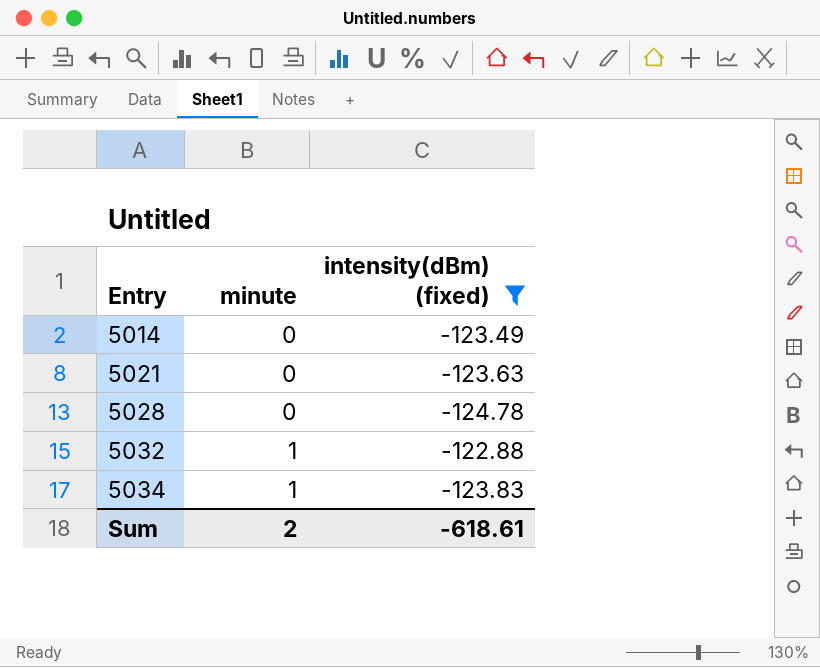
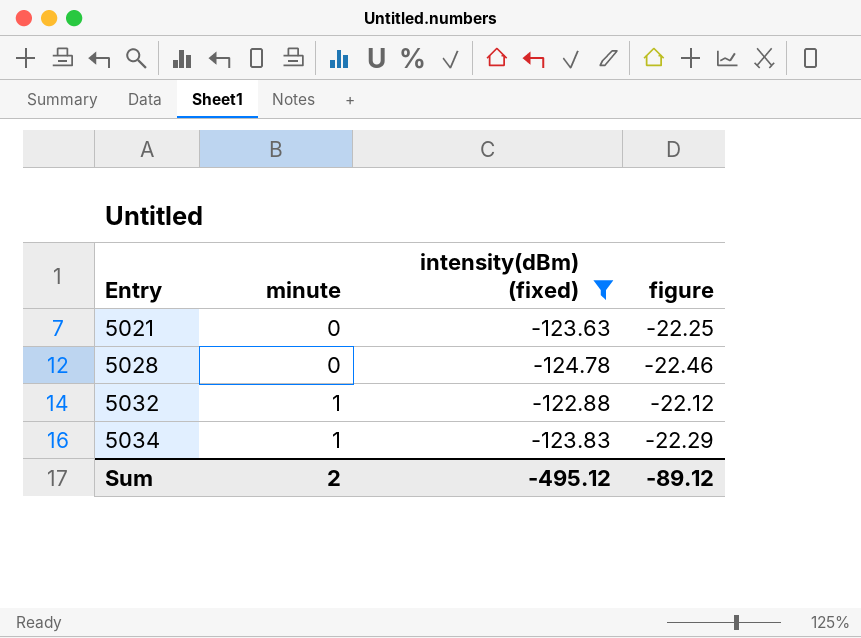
column figure | formula: none -> [intensity(dBm) (fixed)] * 0.18
row 5014: 0 | -123.49 -> none
Sum | intensity(dBm) (fixed): -618.61 -> -495.12

